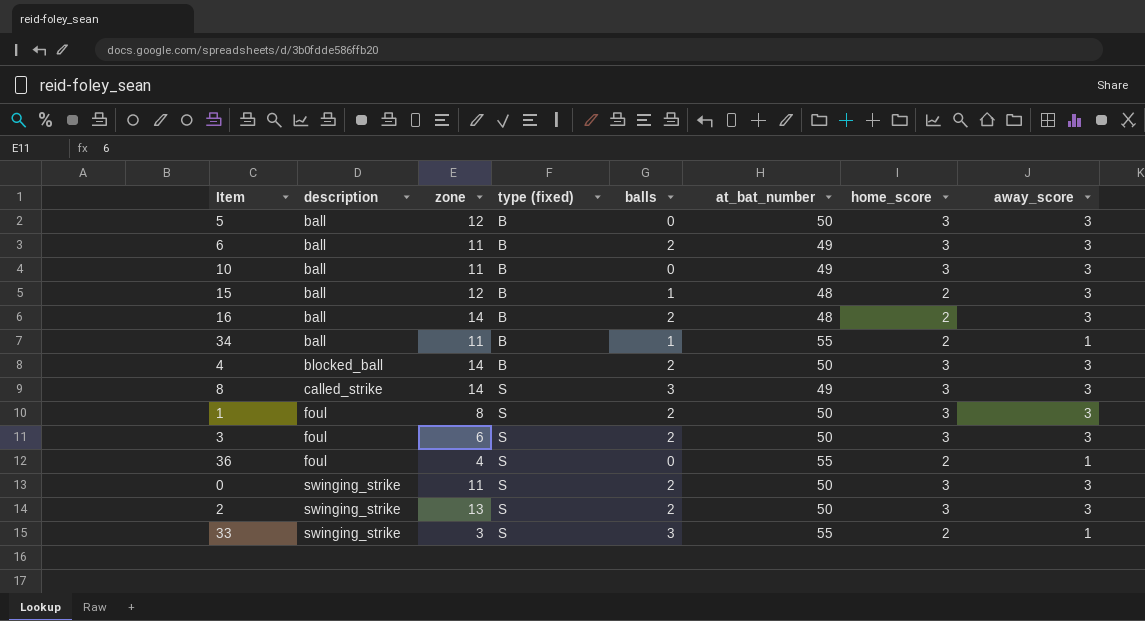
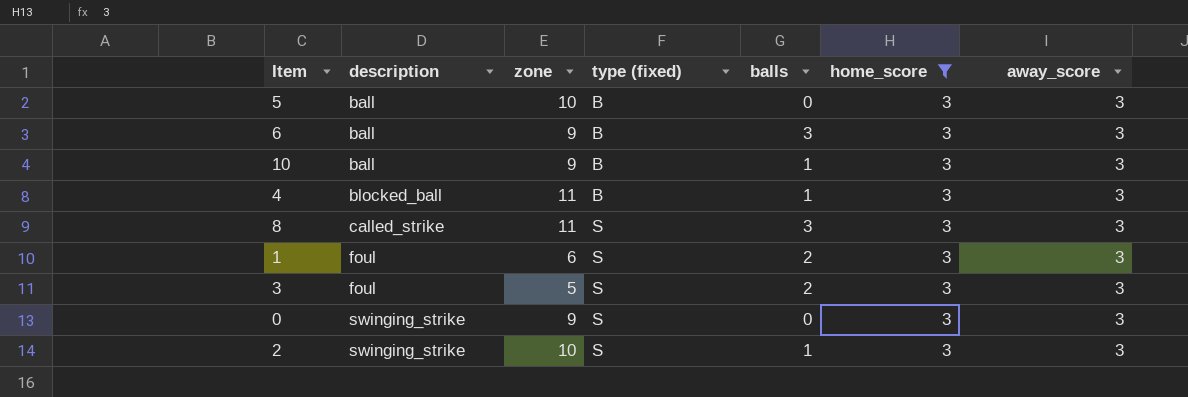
filter: none -> home_score = 3
column at_bat_number | position: 6 -> none
5 | zone: 12 -> 10
6 | zone: 11 -> 9
6 | balls: 2 -> 3
10 | zone: 11 -> 9
10 | balls: 0 -> 1
4 | zone: 14 -> 11
4 | balls: 2 -> 1
8 | zone: 14 -> 11
1 | zone: 8 -> 6
3 | zone: 6 -> 5
0 | zone: 11 -> 9
0 | balls: 2 -> 0
2 | zone: 13 -> 10
2 | balls: 2 -> 1

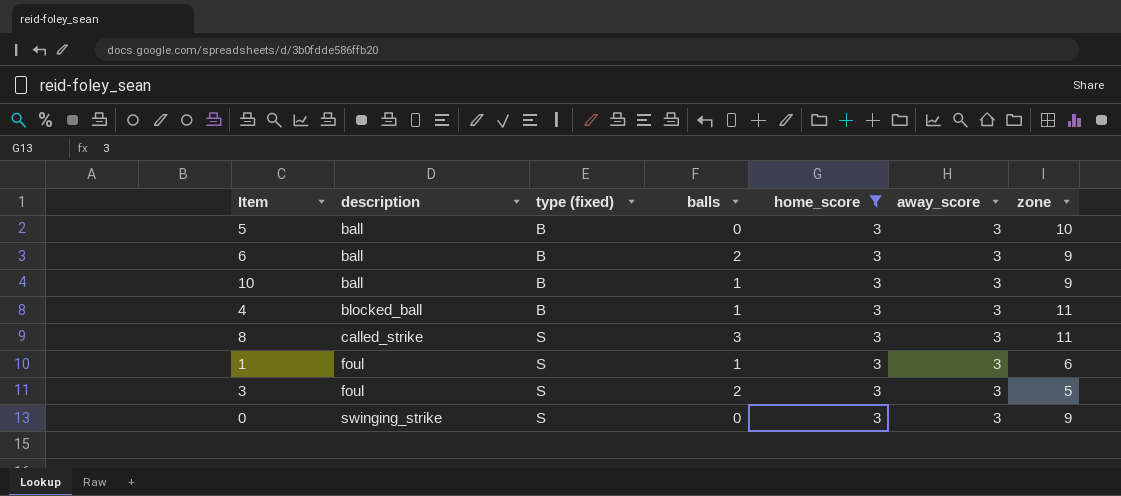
column zone | position: 3 -> 7
row 2: swinging_strike | 10 | S | 1 | 3 | 3 -> none
6 | balls: 3 -> 2
1 | balls: 2 -> 1

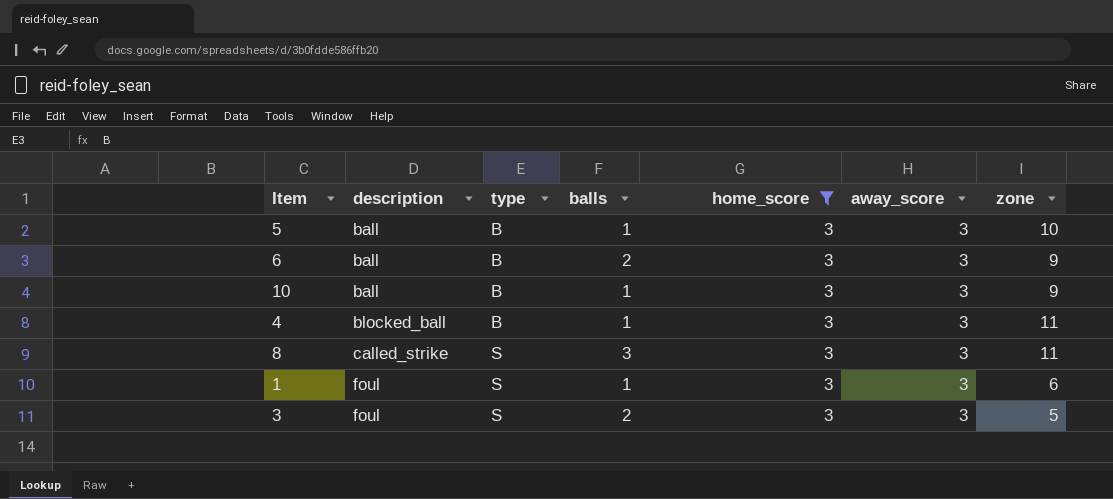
column name: type (fixed) -> type
row 0: swinging_strike | S | 0 | 3 | 3 | 9 -> none
5 | balls: 0 -> 1

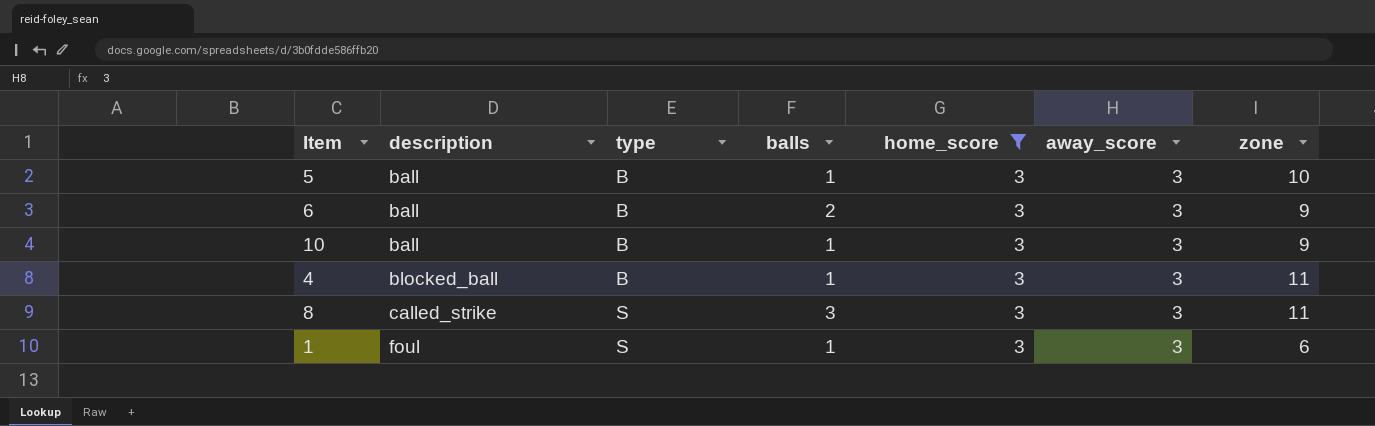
row 3: foul | S | 2 | 3 | 3 | 5 -> none

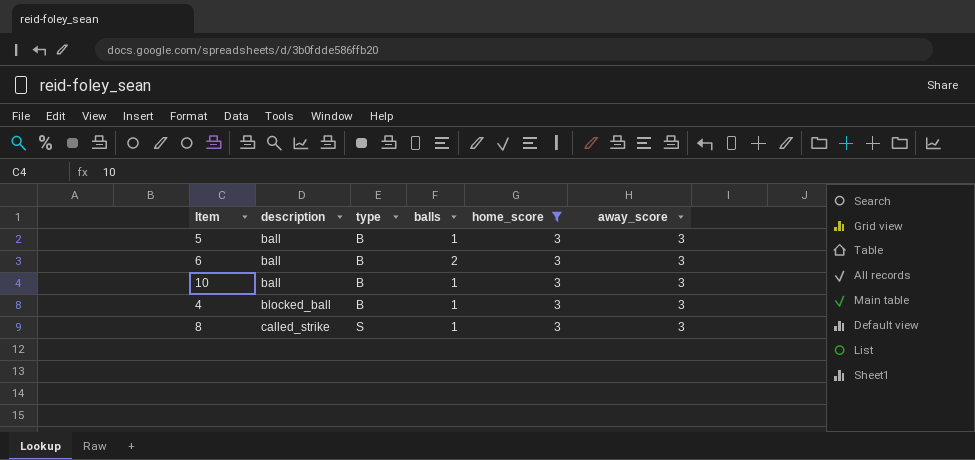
column zone | position: 7 -> none
row 1: foul | S | 1 | 3 | 3 | 6 -> none
8 | balls: 3 -> 1

